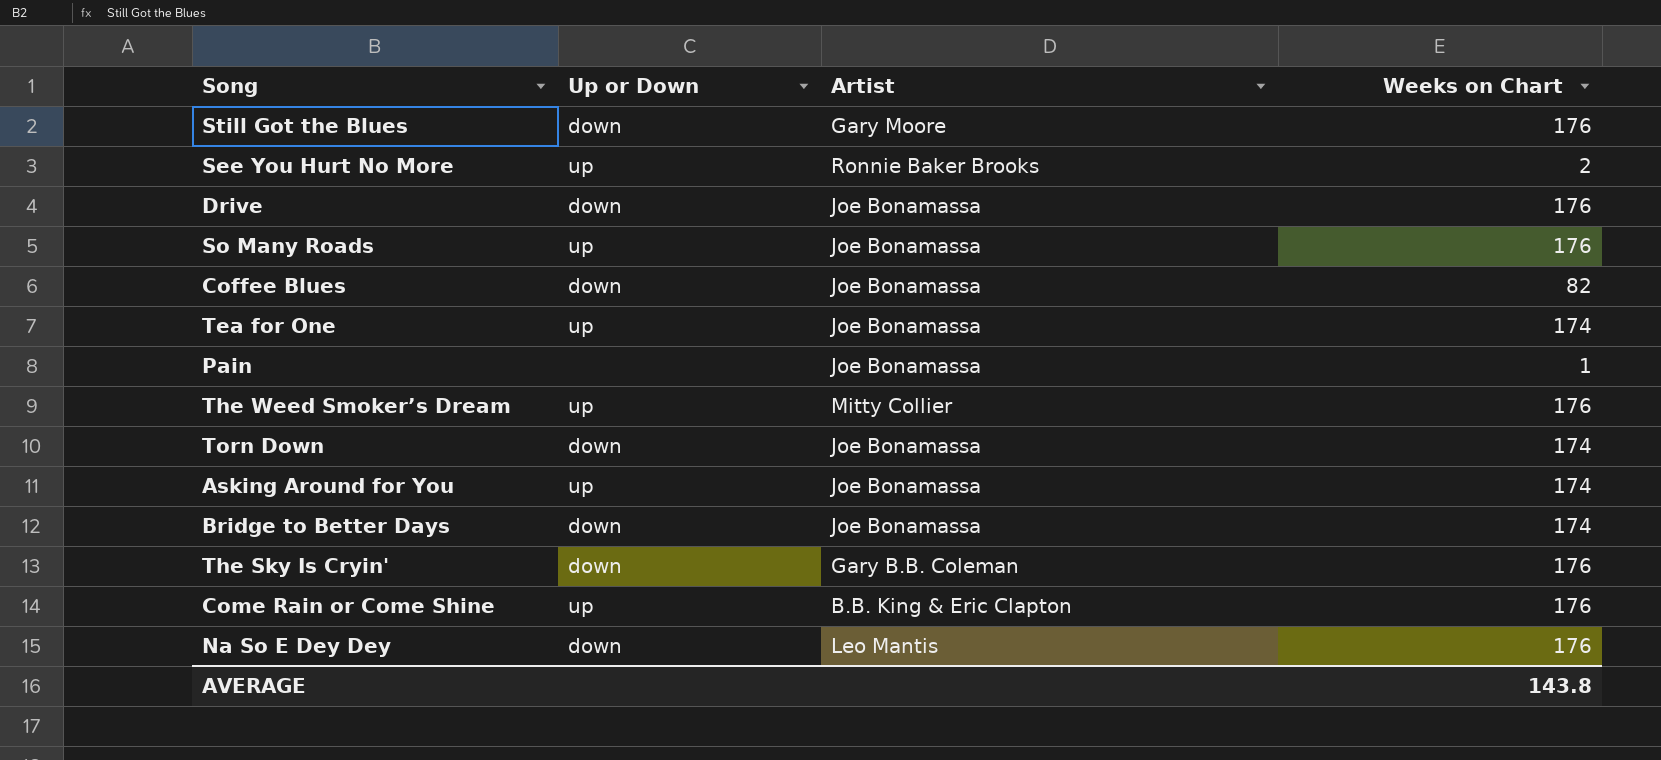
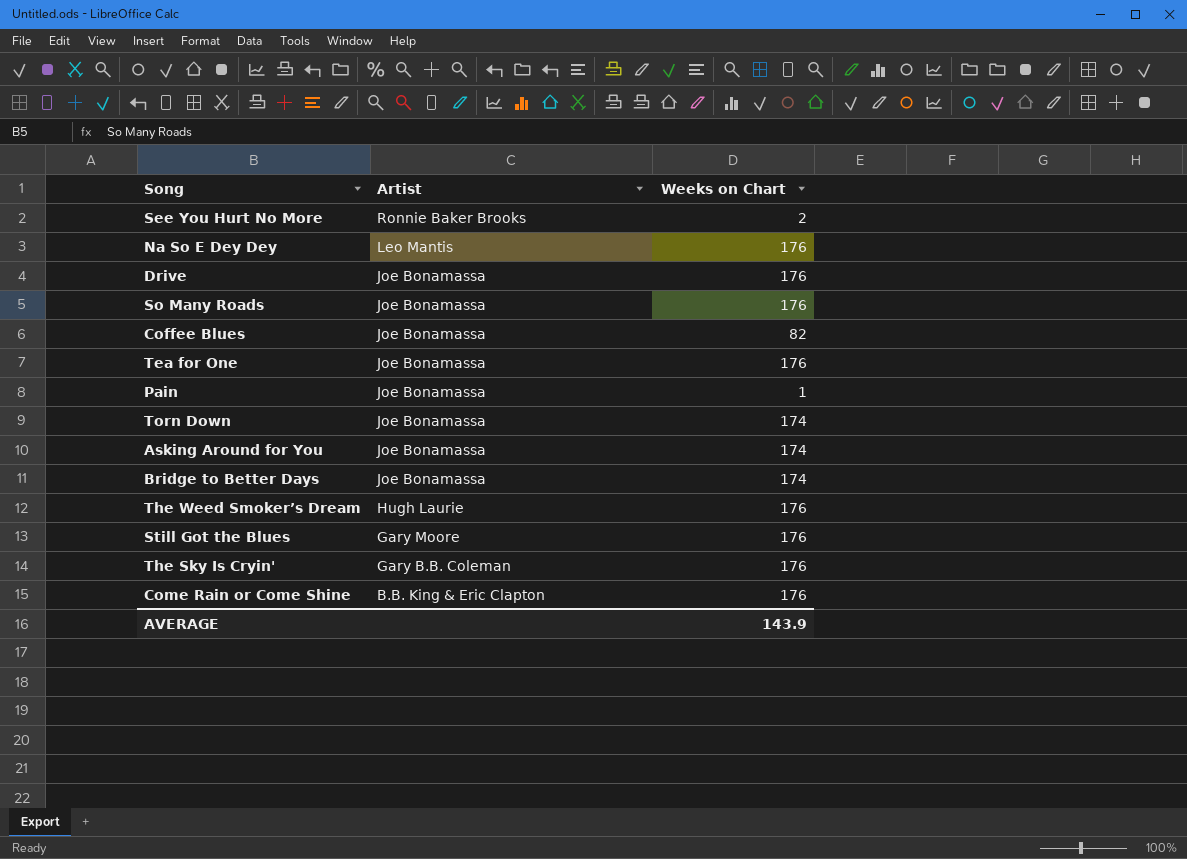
row order: none -> Artist descending
column Up or Down | position: 2 -> none
Tea for One | Weeks on Chart: 174 -> 176
The Weed Smokerʼs Dream | Artist: Mitty Collier -> Hugh Laurie
AVERAGE | Weeks on Chart: 143.8 -> 143.9

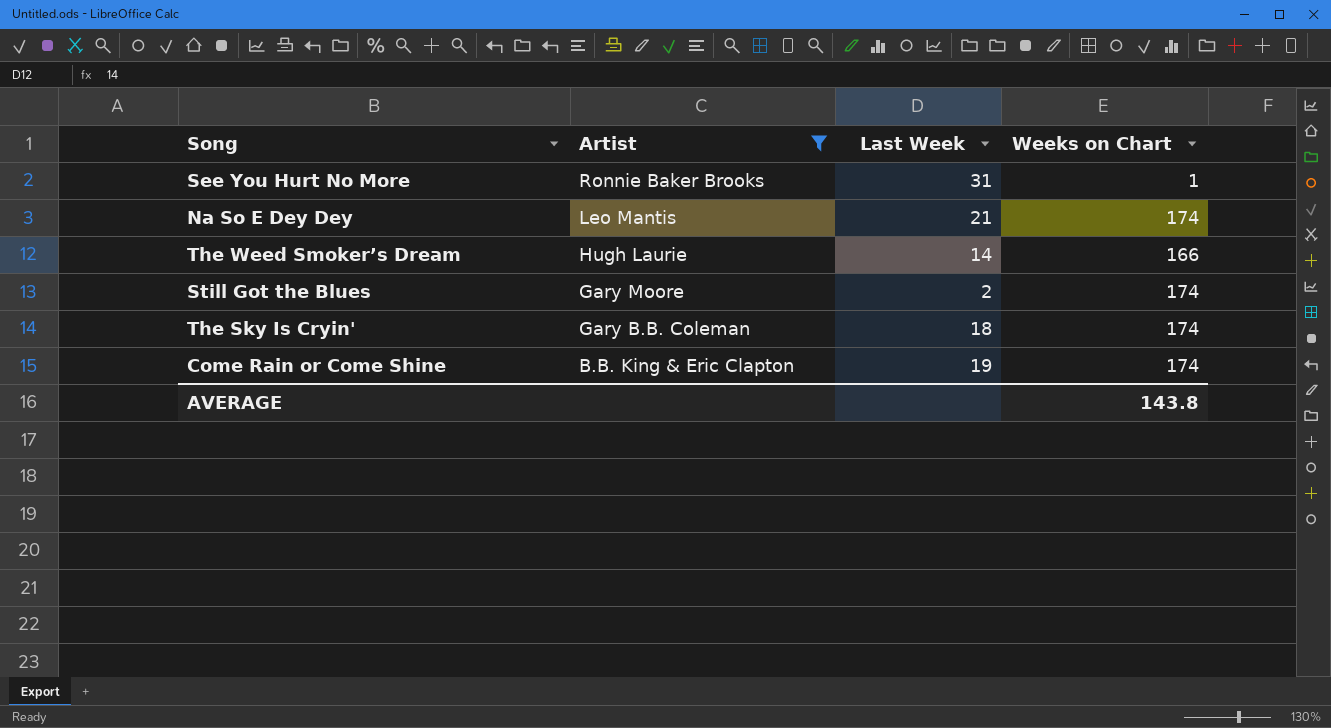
filter: none -> Artist != Joe Bonamassa
column Last Week | position: none -> 3
See You Hurt No More | Weeks on Chart: 2 -> 1
Na So E Dey Dey | Weeks on Chart: 176 -> 174
The Weed Smokerʼs Dream | Weeks on Chart: 176 -> 166
Still Got the Blues | Weeks on Chart: 176 -> 174
The Sky Is Cryin' | Weeks on Chart: 176 -> 174
Come Rain or Come Shine | Weeks on Chart: 176 -> 174
AVERAGE | Weeks on Chart: 143.9 -> 143.8

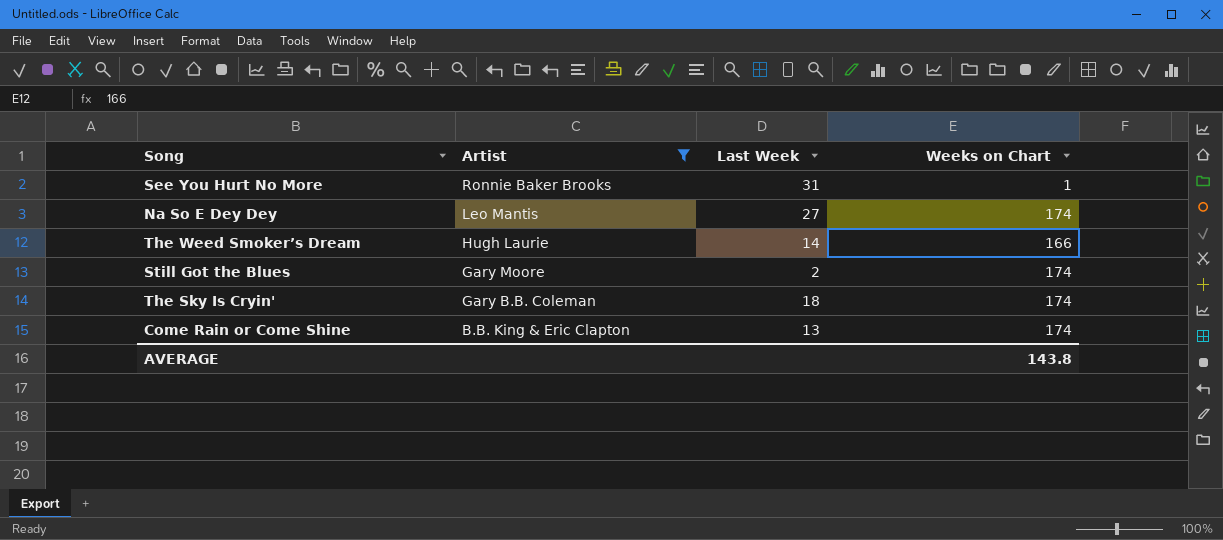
Na So E Dey Dey | Last Week: 21 -> 27
Come Rain or Come Shine | Last Week: 19 -> 13

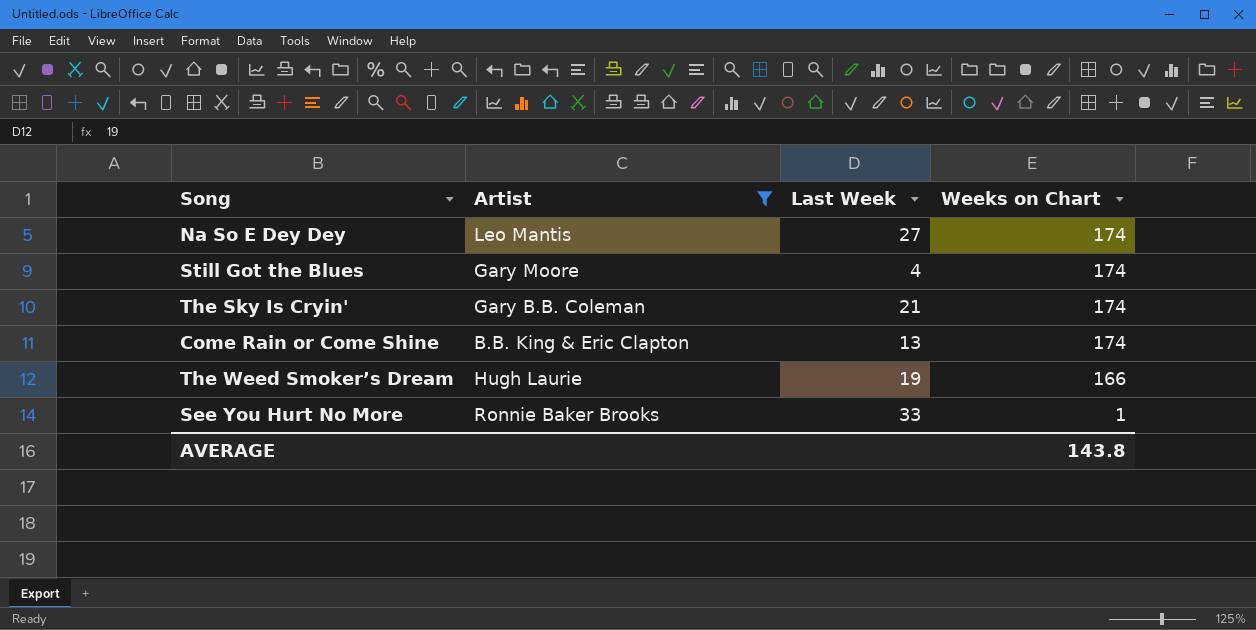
row order: Artist descending -> Weeks on Chart descending
Still Got the Blues | Last Week: 2 -> 4
The Sky Is Cryin' | Last Week: 18 -> 21
The Weed Smokerʼs Dream | Last Week: 14 -> 19
See You Hurt No More | Last Week: 31 -> 33

